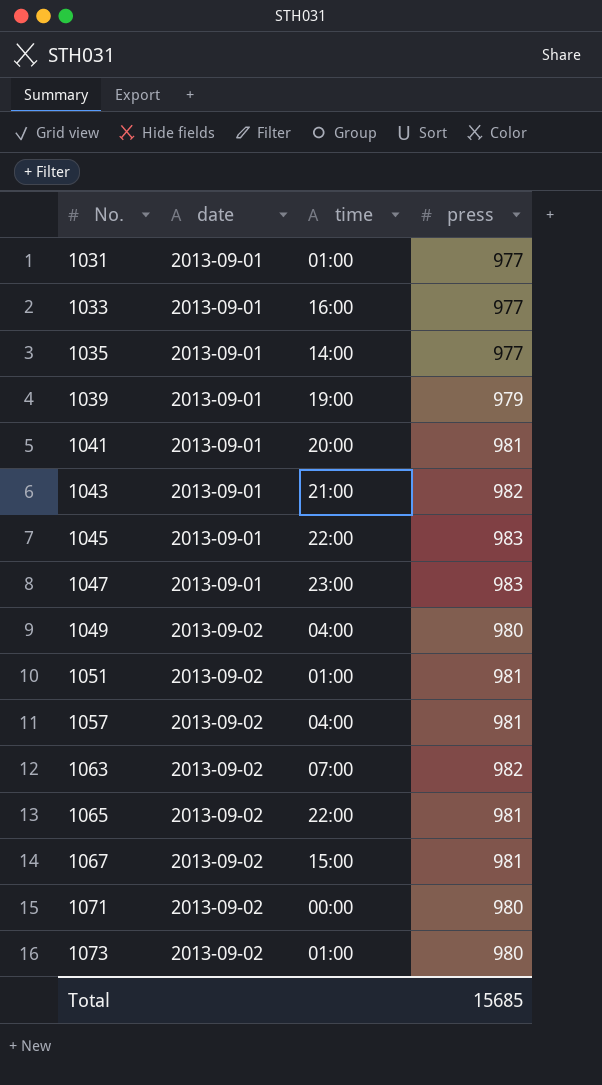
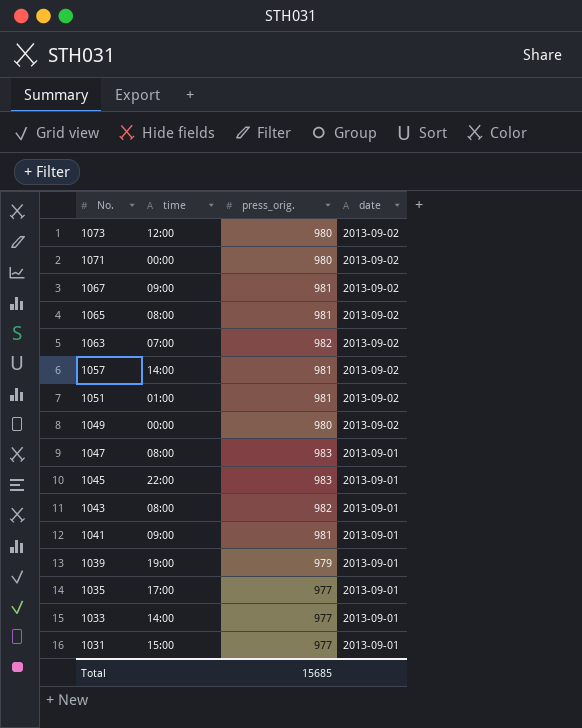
row order: No. ascending -> No. descending
column name: press -> press_orig.
column date | position: 2 -> 4
1073 | time: 01:00 -> 12:00
1067 | time: 15:00 -> 09:00
1065 | time: 22:00 -> 08:00
1057 | time: 04:00 -> 14:00
1049 | time: 04:00 -> 00:00
1047 | time: 23:00 -> 08:00
1043 | time: 21:00 -> 08:00
1041 | time: 20:00 -> 09:00
1035 | time: 14:00 -> 17:00
1033 | time: 16:00 -> 14:00
1031 | time: 01:00 -> 15:00

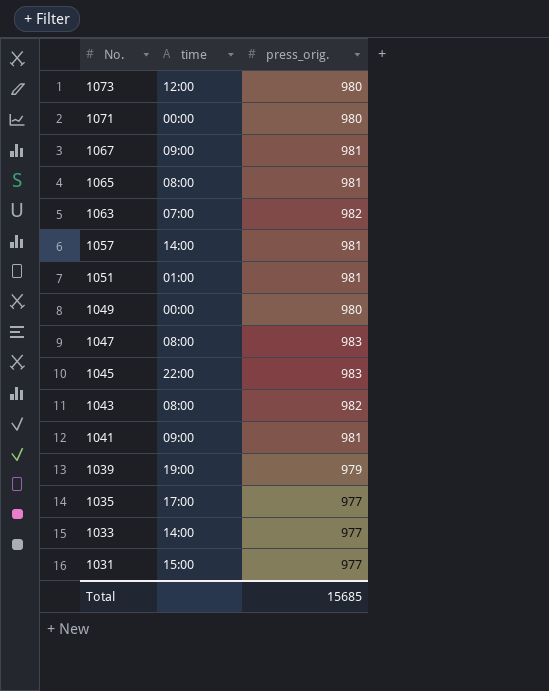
column date | position: 4 -> none

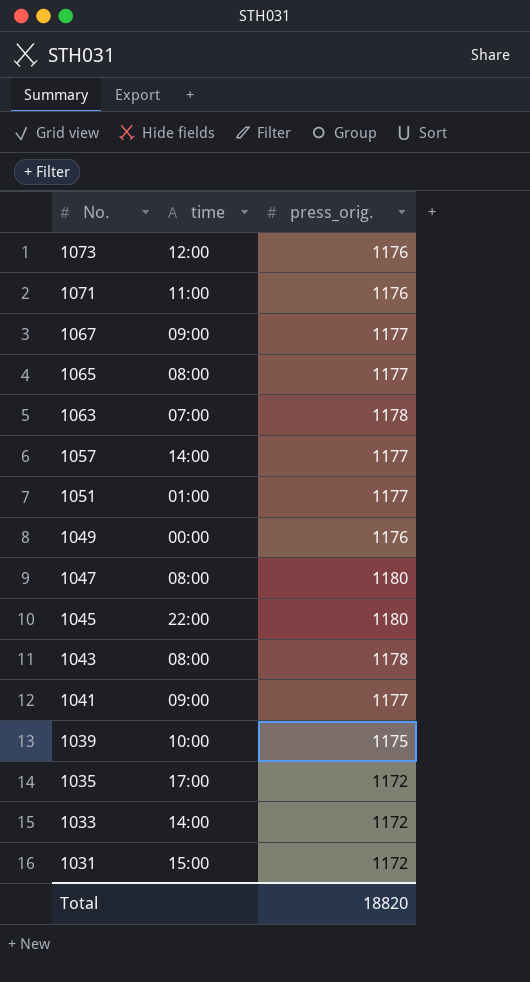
1073 | press_orig.: 980 -> 1176
1071 | time: 00:00 -> 11:00
1071 | press_orig.: 980 -> 1176
1067 | press_orig.: 981 -> 1177
1065 | press_orig.: 981 -> 1177
1063 | press_orig.: 982 -> 1178
1057 | press_orig.: 981 -> 1177
1051 | press_orig.: 981 -> 1177
1049 | press_orig.: 980 -> 1176
1047 | press_orig.: 983 -> 1180
1045 | press_orig.: 983 -> 1180
1043 | press_orig.: 982 -> 1178
1041 | press_orig.: 981 -> 1177
1039 | time: 19:00 -> 10:00
1039 | press_orig.: 979 -> 1175
1035 | press_orig.: 977 -> 1172
1033 | press_orig.: 977 -> 1172
1031 | press_orig.: 977 -> 1172
Total | press_orig.: 15685 -> 18820

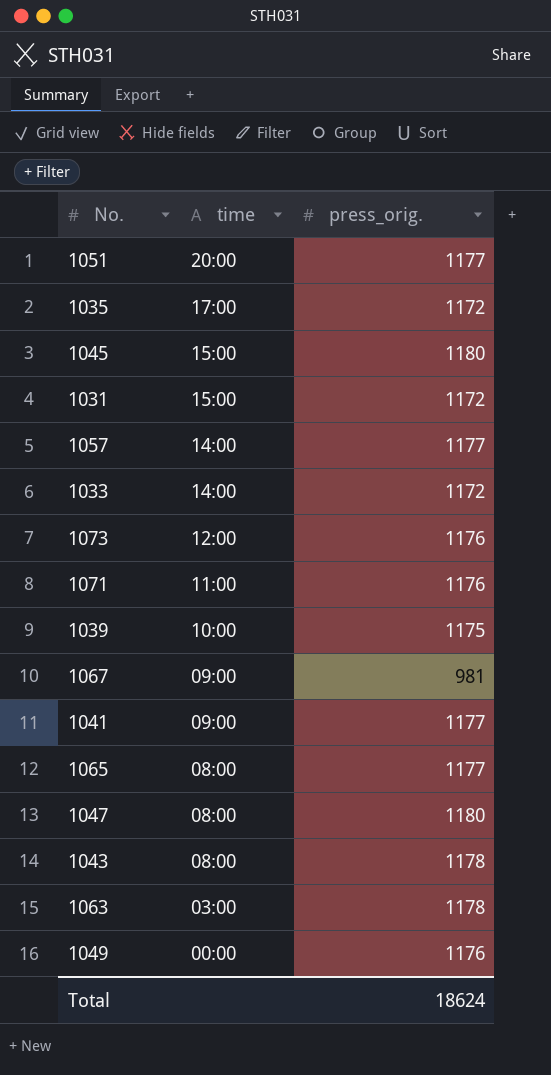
row order: No. descending -> time descending
1051 | time: 01:00 -> 20:00
1045 | time: 22:00 -> 15:00
1067 | press_orig.: 1177 -> 981
1063 | time: 07:00 -> 03:00
Total | press_orig.: 18820 -> 18624

